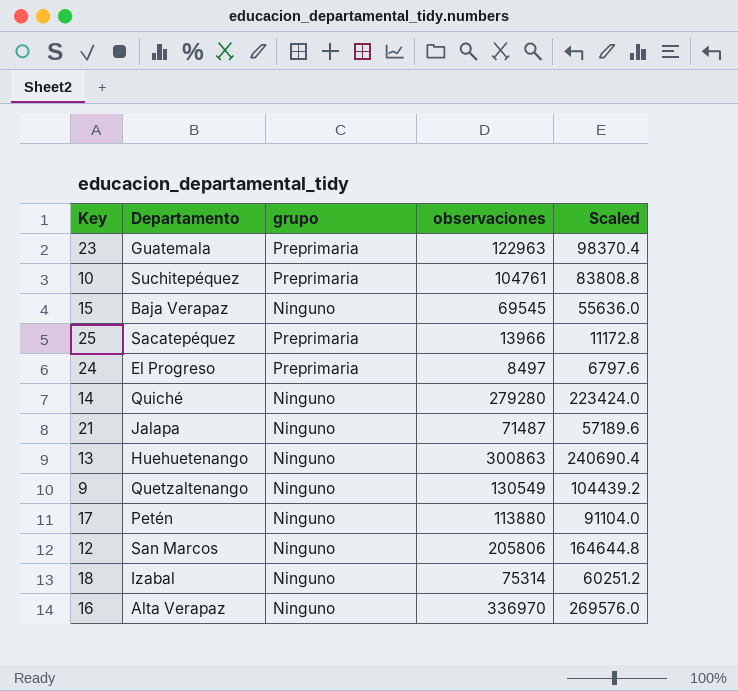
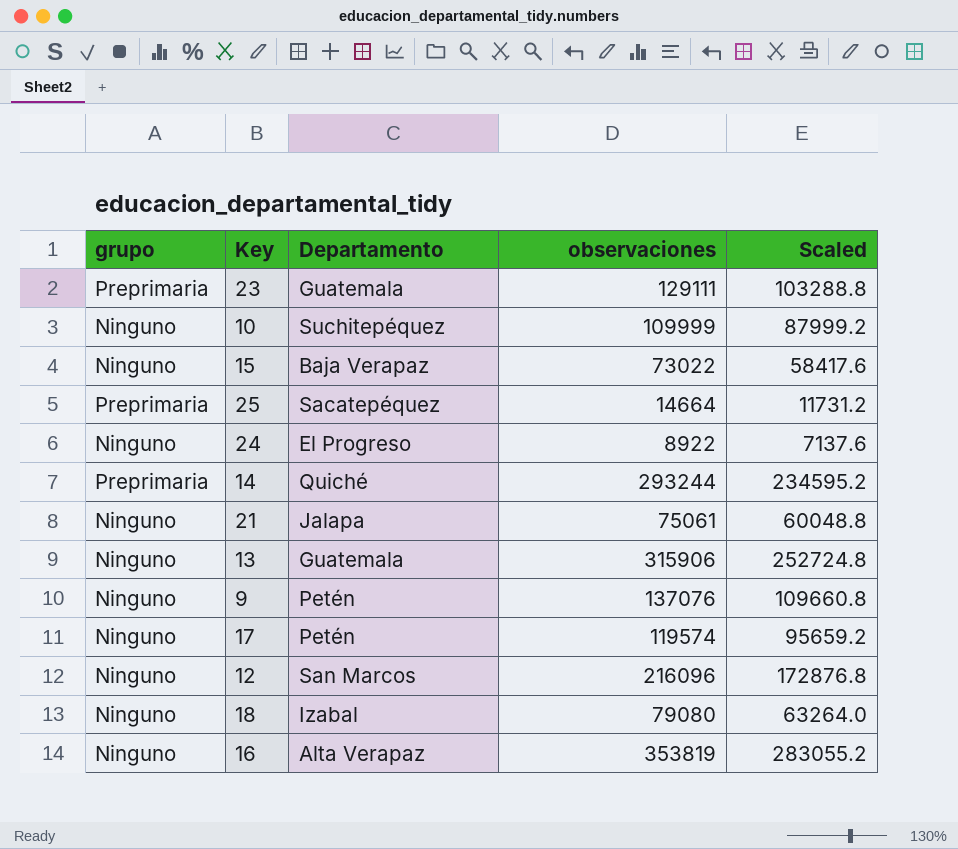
column grupo | position: 3 -> 1
23 | observaciones: 122963 -> 129111
23 | Scaled: 98370.4 -> 103288.8
10 | grupo: Preprimaria -> Ninguno
10 | observaciones: 104761 -> 109999
10 | Scaled: 83808.8 -> 87999.2
15 | observaciones: 69545 -> 73022
15 | Scaled: 55636.0 -> 58417.6
25 | observaciones: 13966 -> 14664
25 | Scaled: 11172.8 -> 11731.2
24 | grupo: Preprimaria -> Ninguno
24 | observaciones: 8497 -> 8922
24 | Scaled: 6797.6 -> 7137.6
14 | grupo: Ninguno -> Preprimaria
14 | observaciones: 279280 -> 293244
14 | Scaled: 223424.0 -> 234595.2
21 | observaciones: 71487 -> 75061
21 | Scaled: 57189.6 -> 60048.8
13 | Departamento: Huehuetenango -> Guatemala
13 | observaciones: 300863 -> 315906
13 | Scaled: 240690.4 -> 252724.8
9 | Departamento: Quetzaltenango -> Petén
9 | observaciones: 130549 -> 137076
9 | Scaled: 104439.2 -> 109660.8
17 | observaciones: 113880 -> 119574
17 | Scaled: 91104.0 -> 95659.2
12 | observaciones: 205806 -> 216096
12 | Scaled: 164644.8 -> 172876.8
18 | observaciones: 75314 -> 79080
18 | Scaled: 60251.2 -> 63264.0
16 | observaciones: 336970 -> 353819
16 | Scaled: 269576.0 -> 283055.2

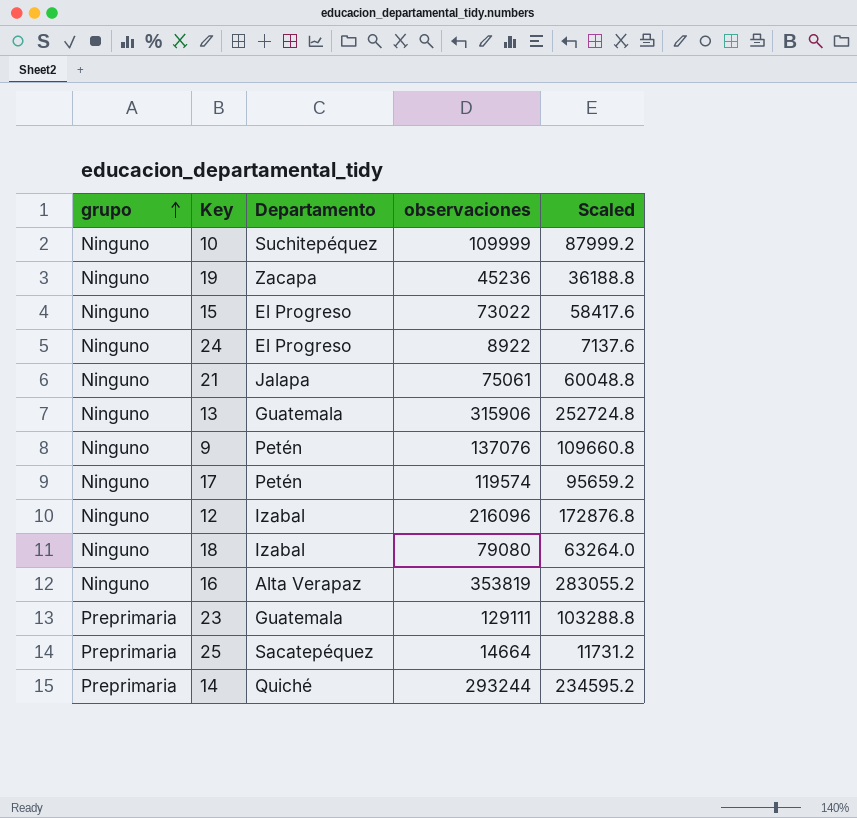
row order: none -> grupo ascending
row 19: none -> Ninguno | Zacapa | 45236 | 36188.8
15 | Departamento: Baja Verapaz -> El Progreso
12 | Departamento: San Marcos -> Izabal

